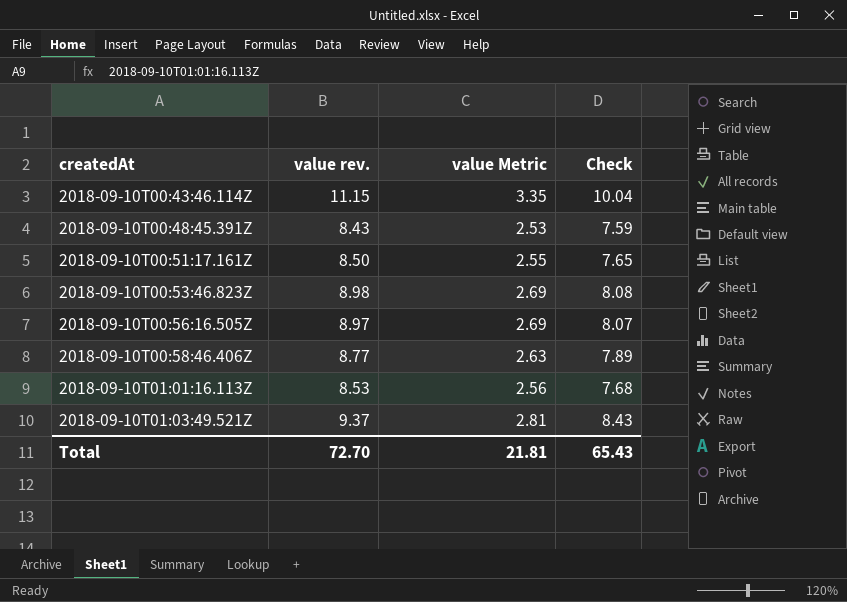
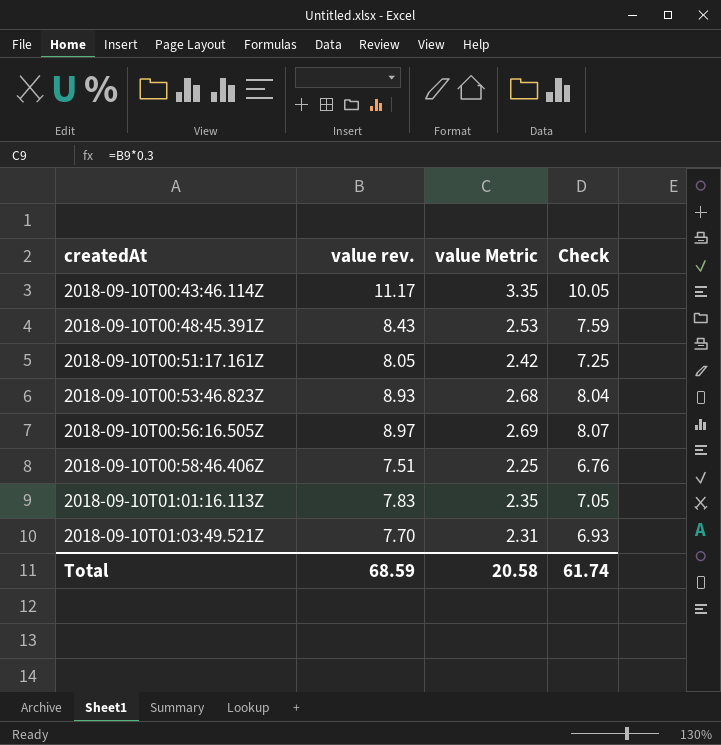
2018-09-10T00:43:46.114Z | value rev.: 11.15 -> 11.17
2018-09-10T00:43:46.114Z | Check: 10.04 -> 10.05
2018-09-10T00:51:17.161Z | value rev.: 8.50 -> 8.05
2018-09-10T00:51:17.161Z | value Metric: 2.55 -> 2.42
2018-09-10T00:51:17.161Z | Check: 7.65 -> 7.25
2018-09-10T00:53:46.823Z | value rev.: 8.98 -> 8.93
2018-09-10T00:53:46.823Z | value Metric: 2.69 -> 2.68
2018-09-10T00:53:46.823Z | Check: 8.08 -> 8.04
2018-09-10T00:58:46.406Z | value rev.: 8.77 -> 7.51
2018-09-10T00:58:46.406Z | value Metric: 2.63 -> 2.25
2018-09-10T00:58:46.406Z | Check: 7.89 -> 6.76
2018-09-10T01:01:16.113Z | value rev.: 8.53 -> 7.83
2018-09-10T01:01:16.113Z | value Metric: 2.56 -> 2.35
2018-09-10T01:01:16.113Z | Check: 7.68 -> 7.05
2018-09-10T01:03:49.521Z | value rev.: 9.37 -> 7.70
2018-09-10T01:03:49.521Z | value Metric: 2.81 -> 2.31
2018-09-10T01:03:49.521Z | Check: 8.43 -> 6.93
Total | value rev.: 72.70 -> 68.59
Total | value Metric: 21.81 -> 20.58
Total | Check: 65.43 -> 61.74

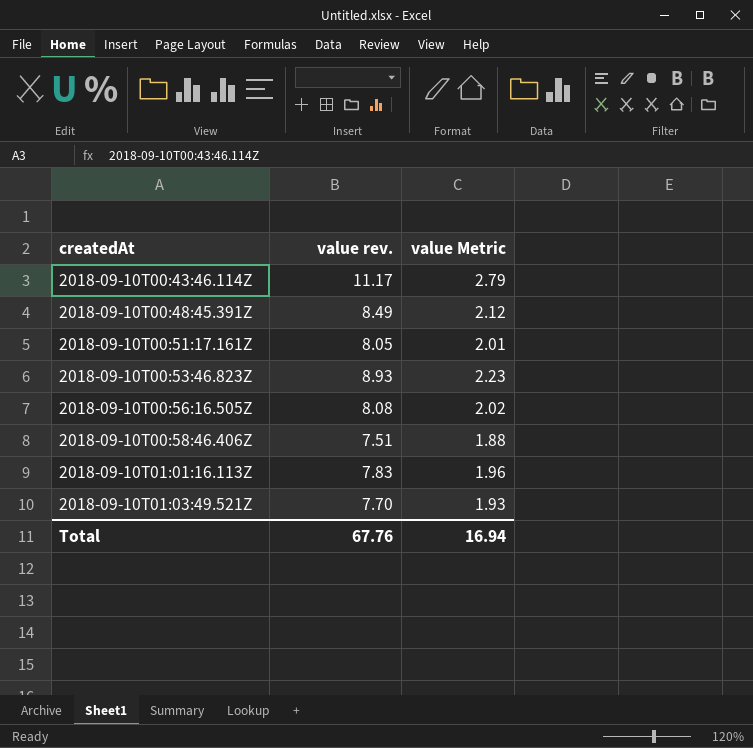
column Check | formula: [value rev.] * 0.9 -> none
column value Metric | formula: [value rev.] * 0.3 -> [value rev.] * 0.25
2018-09-10T00:48:45.391Z | value rev.: 8.43 -> 8.49
2018-09-10T00:56:16.505Z | value rev.: 8.97 -> 8.08
Total | value rev.: 68.59 -> 67.76
Total | value Metric: 20.58 -> 16.94

